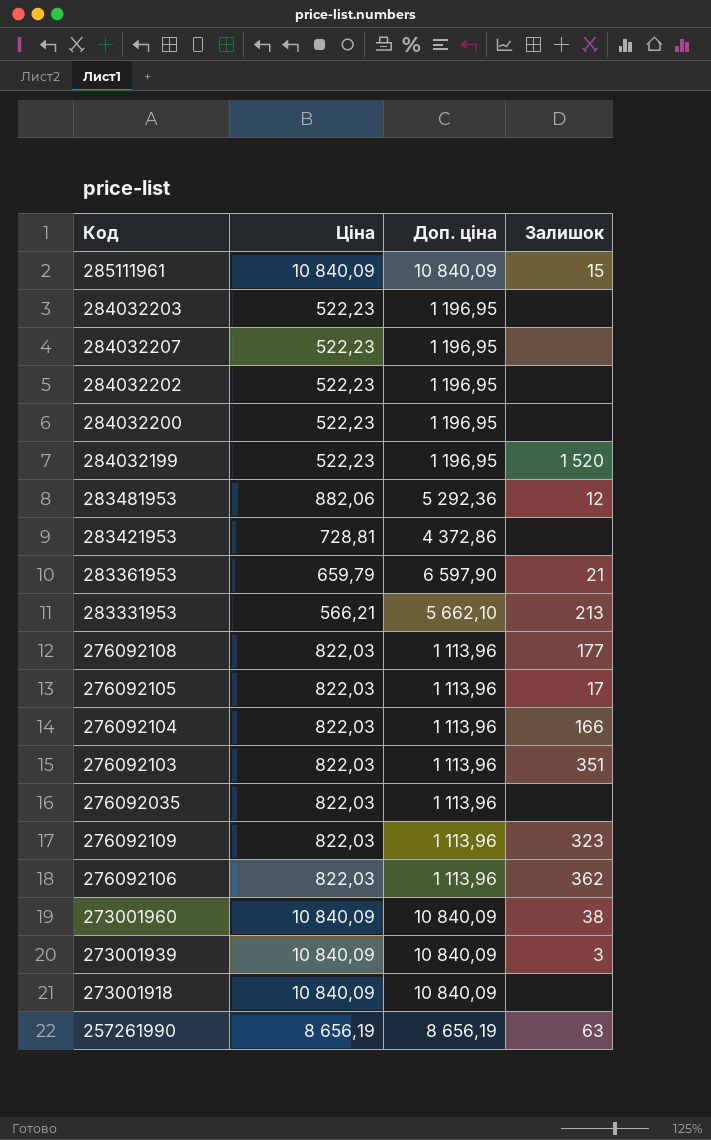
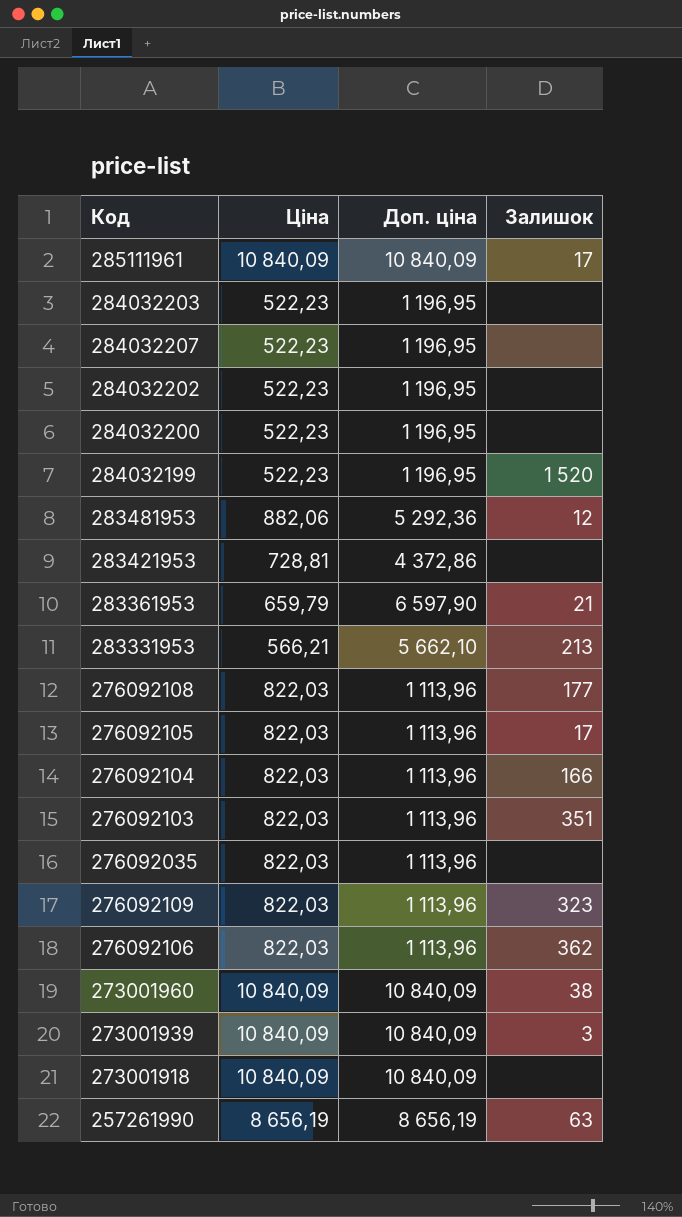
285111961 | Залишок: 15 -> 17

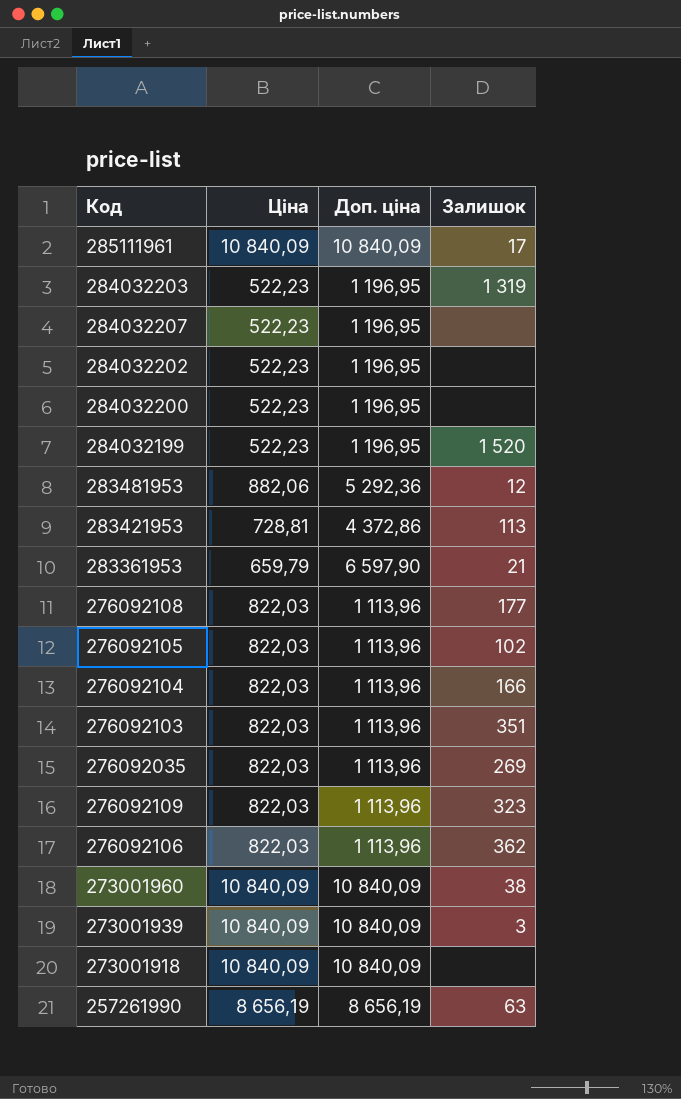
row 283331953: 566,21 | 5 662,10 | 213 -> none
284032203 | Залишок: none -> 1 319
283421953 | Залишок: none -> 113
276092105 | Залишок: 17 -> 102
276092035 | Залишок: none -> 269

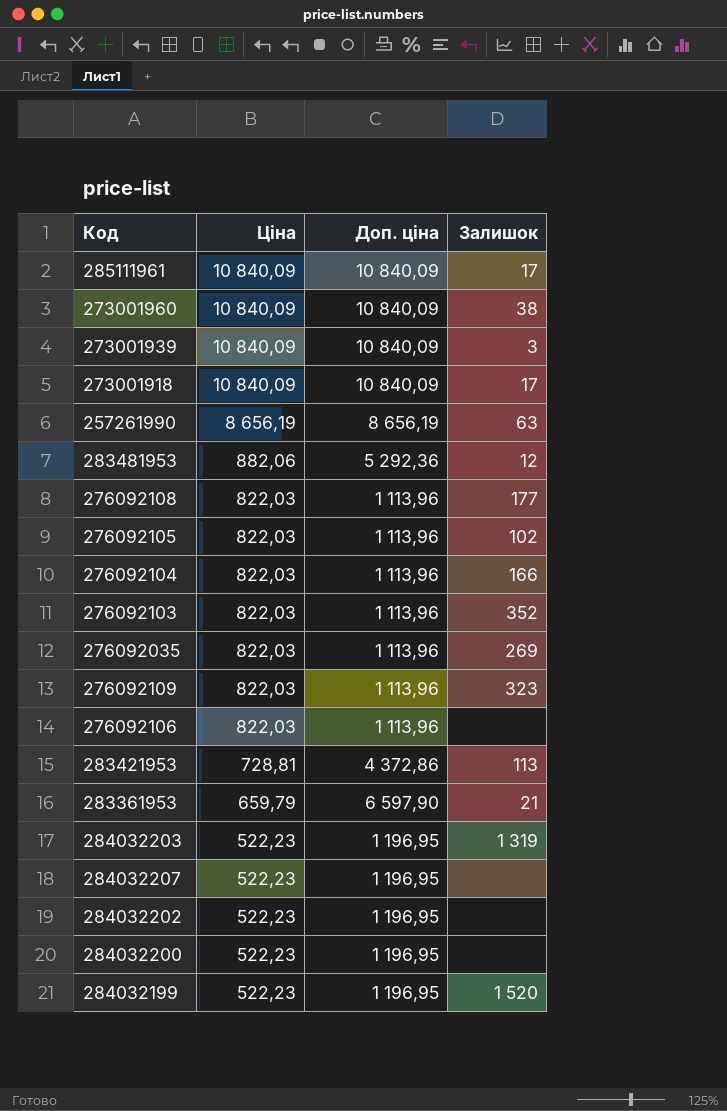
row order: none -> Ціна descending
273001918 | Залишок: none -> 17
276092103 | Залишок: 351 -> 352
276092106 | Залишок: 362 -> none

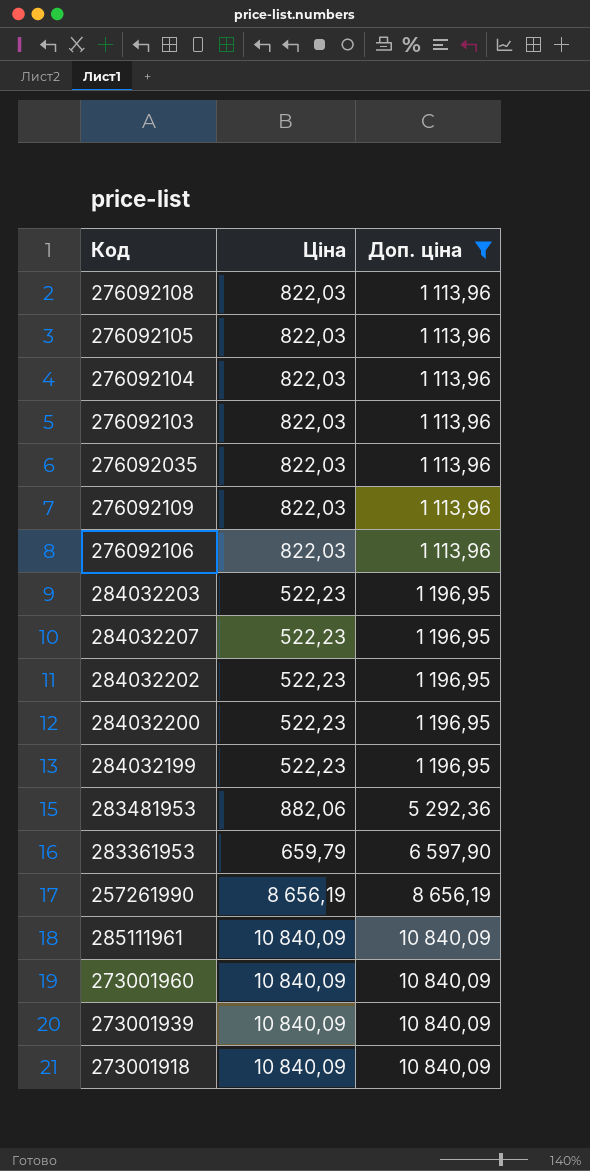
filter: none -> Доп. ціна != 4 372,86
row order: Ціна descending -> Доп. ціна ascending
column Залишок | position: 4 -> none

